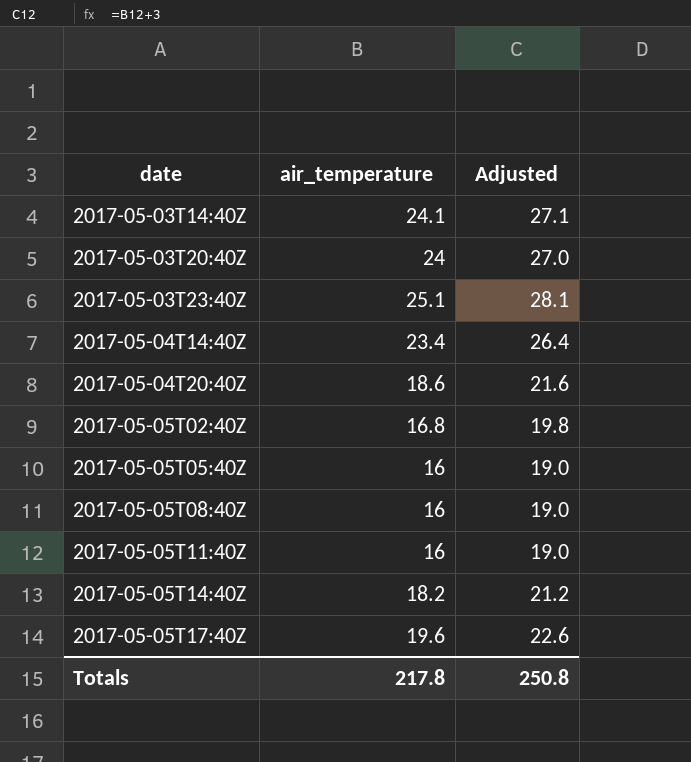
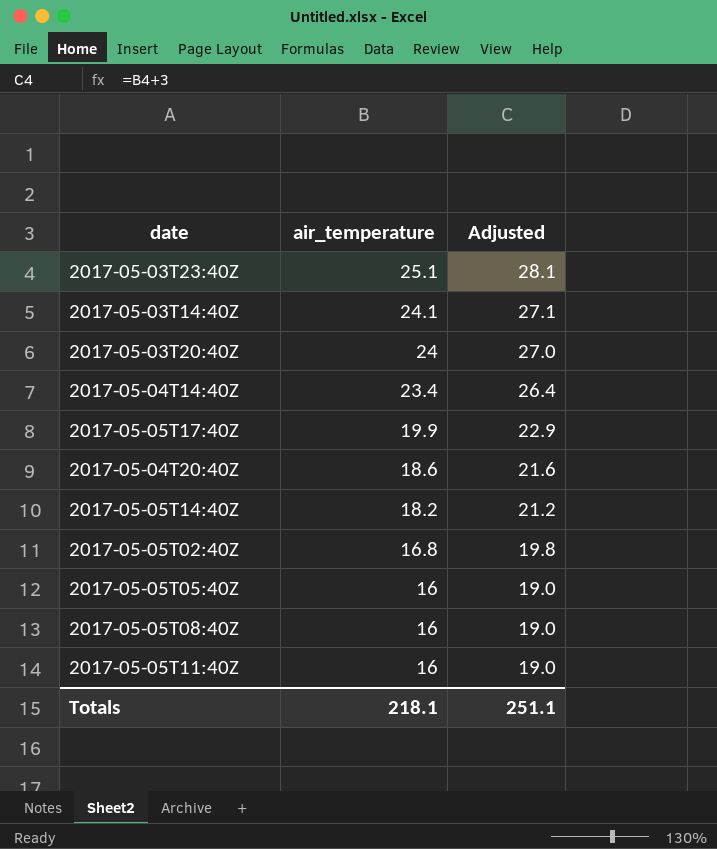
row order: date ascending -> air_temperature descending
2017-05-05T17:40Z | air_temperature: 19.6 -> 19.9
2017-05-05T17:40Z | Adjusted: 22.6 -> 22.9
Totals | air_temperature: 217.8 -> 218.1
Totals | Adjusted: 250.8 -> 251.1

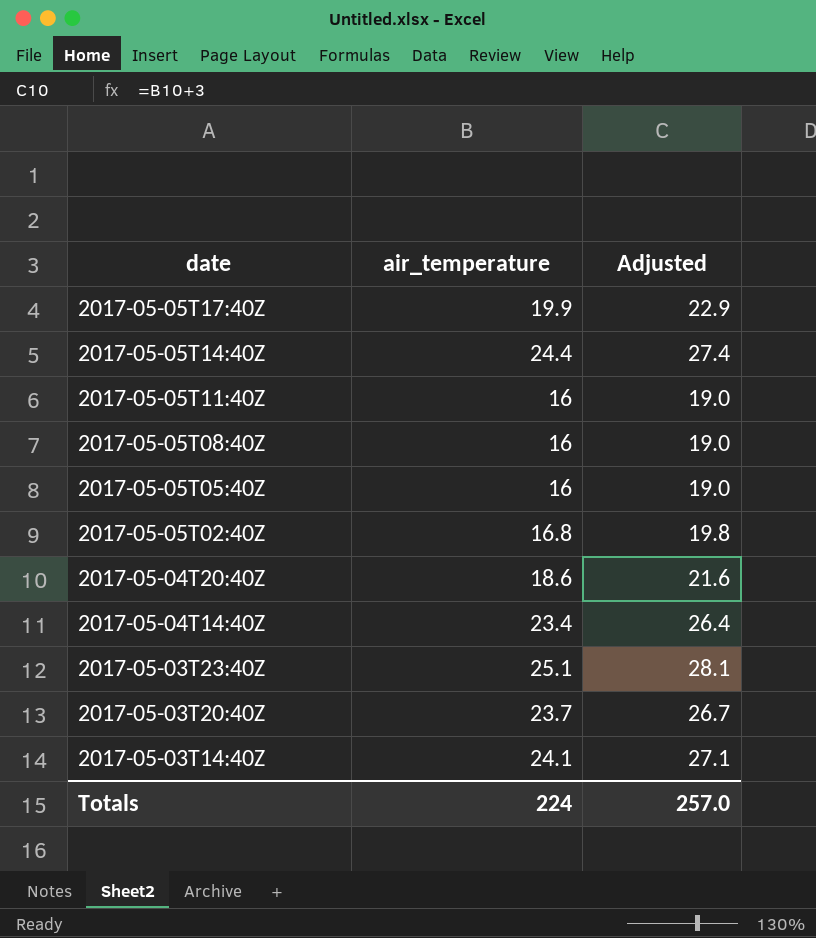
row order: air_temperature descending -> date descending
2017-05-05T14:40Z | air_temperature: 18.2 -> 24.4
2017-05-05T14:40Z | Adjusted: 21.2 -> 27.4
2017-05-03T20:40Z | air_temperature: 24 -> 23.7
2017-05-03T20:40Z | Adjusted: 27.0 -> 26.7
Totals | air_temperature: 218.1 -> 224
Totals | Adjusted: 251.1 -> 257.0

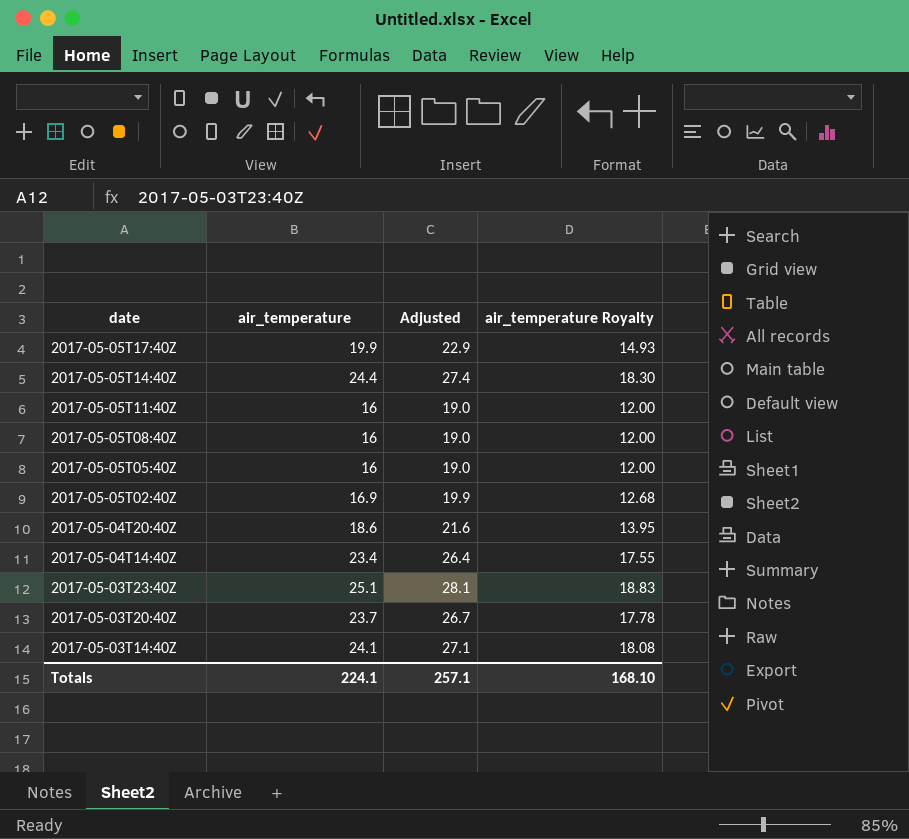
column air_temperature Royalty | formula: none -> [air_temperature] * 0.75
2017-05-05T02:40Z | air_temperature: 16.8 -> 16.9
2017-05-05T02:40Z | Adjusted: 19.8 -> 19.9
Totals | air_temperature: 224 -> 224.1
Totals | Adjusted: 257.0 -> 257.1

